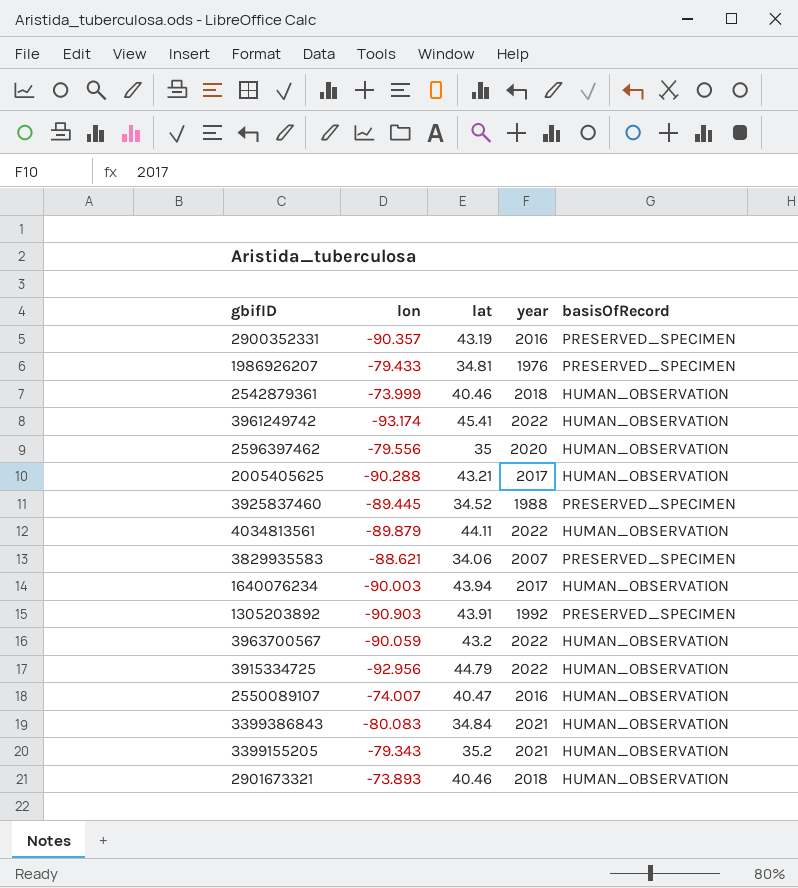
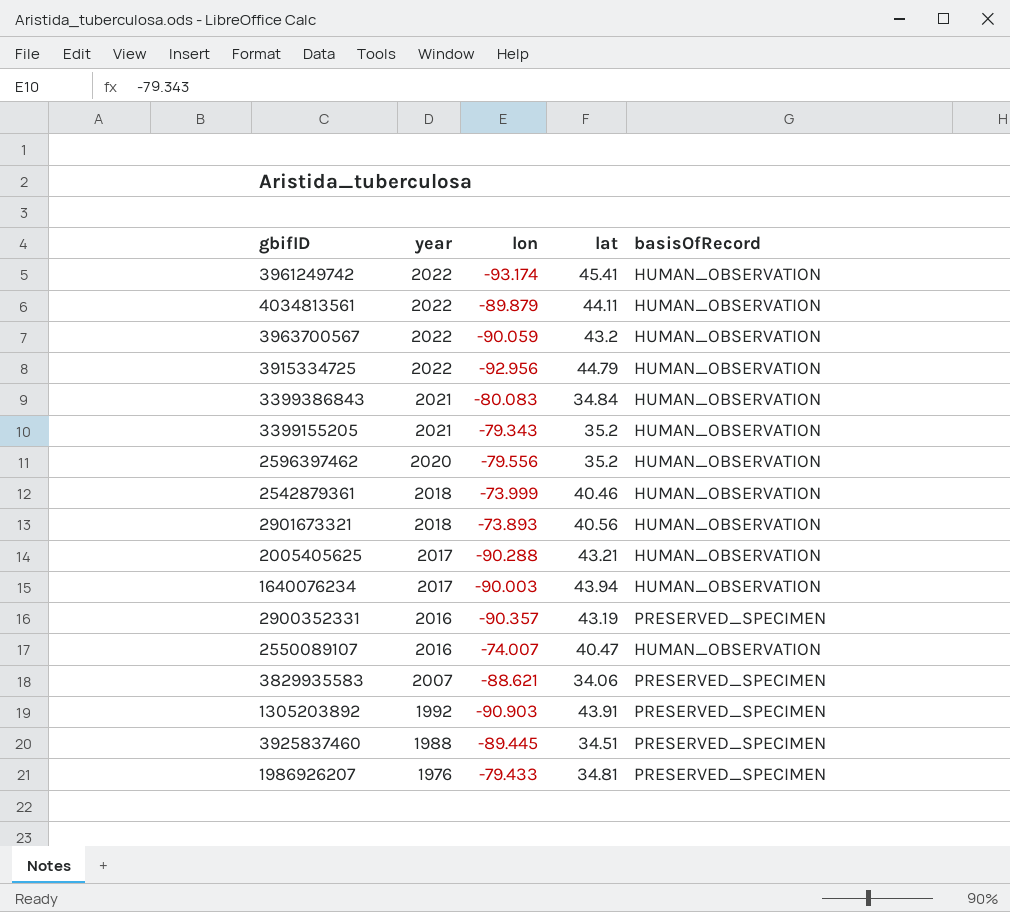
row order: none -> year descending
column year | position: 4 -> 2
2596397462 | lat: 35 -> 35.2
2901673321 | lat: 40.46 -> 40.56
3925837460 | lat: 34.52 -> 34.51

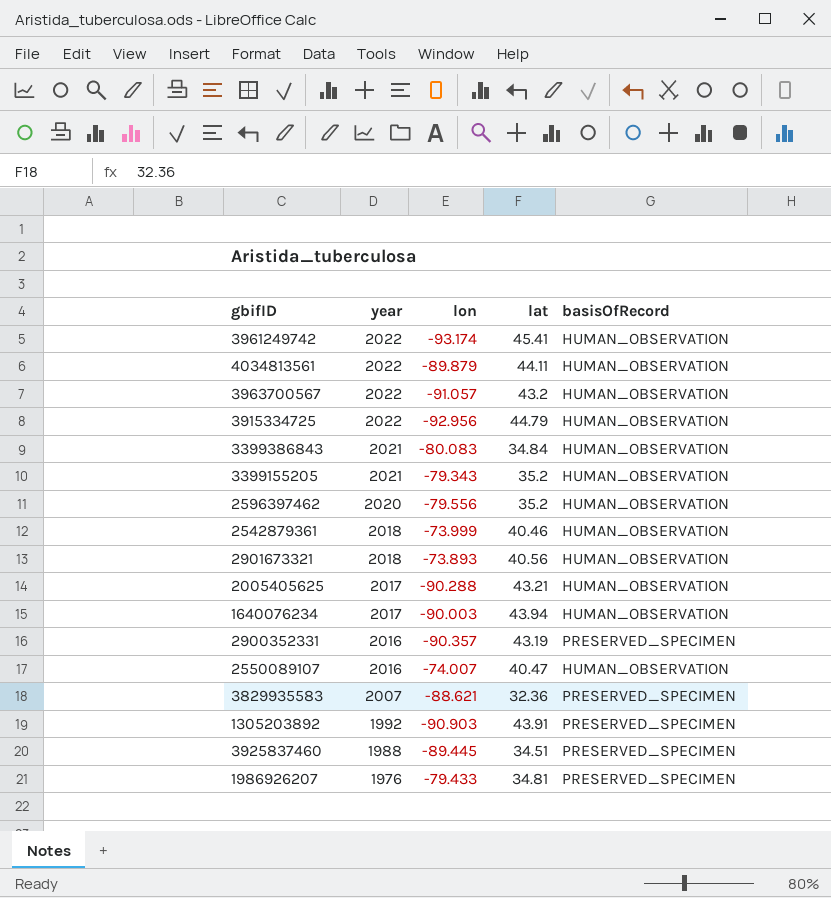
3963700567 | lon: -90.059 -> -91.057
3829935583 | lat: 34.06 -> 32.36

